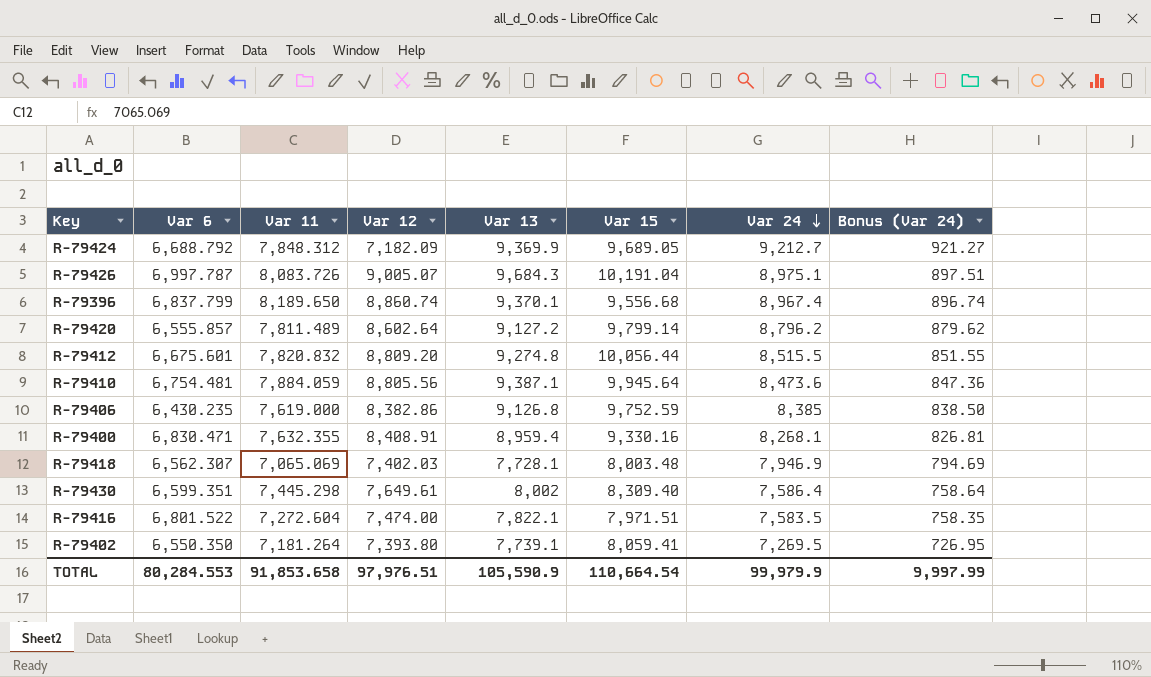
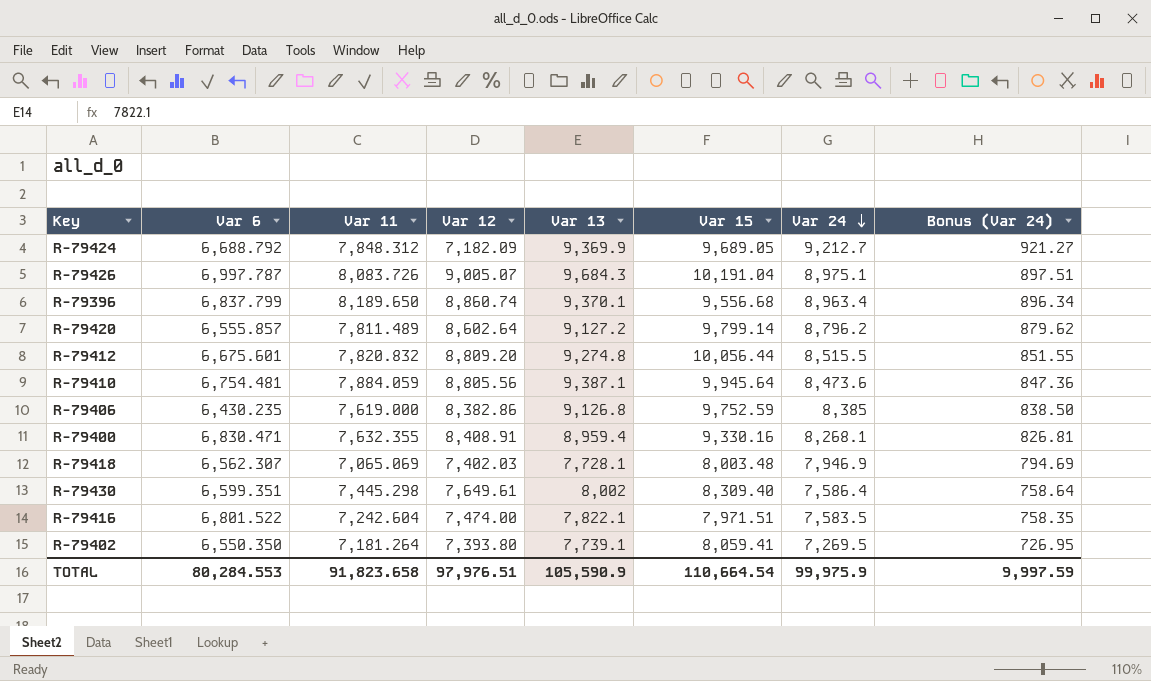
R-79396 | Var 24: 8,967.4 -> 8,963.4
R-79396 | Bonus (Var 24): 896.74 -> 896.34
R-79416 | Var 11: 7,272.604 -> 7,242.604
TOTAL | Var 11: 91,853.658 -> 91,823.658
TOTAL | Var 24: 99,979.9 -> 99,975.9
TOTAL | Bonus (Var 24): 9,997.99 -> 9,997.59

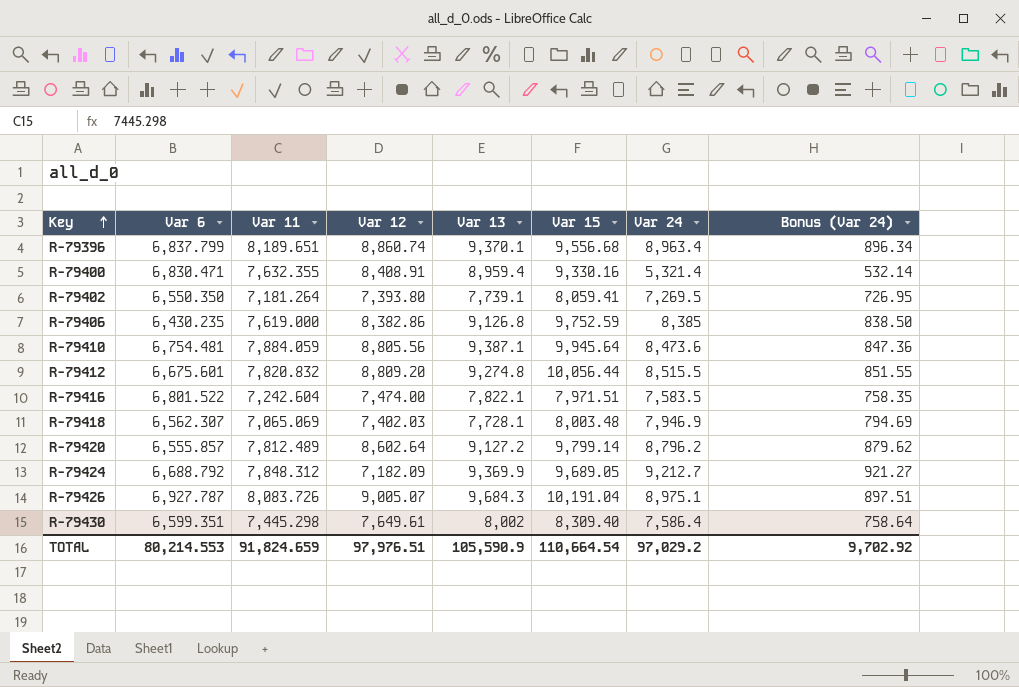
row order: Var 24 descending -> Key ascending
R-79396 | Var 11: 8,189.650 -> 8,189.651
R-79400 | Var 24: 8,268.1 -> 5,321.4
R-79400 | Bonus (Var 24): 826.81 -> 532.14
R-79420 | Var 11: 7,811.489 -> 7,812.489
R-79426 | Var 6: 6,997.787 -> 6,927.787
TOTAL | Var 6: 80,284.553 -> 80,214.553
TOTAL | Var 11: 91,823.658 -> 91,824.659
TOTAL | Var 24: 99,975.9 -> 97,029.2
TOTAL | Bonus (Var 24): 9,997.59 -> 9,702.92

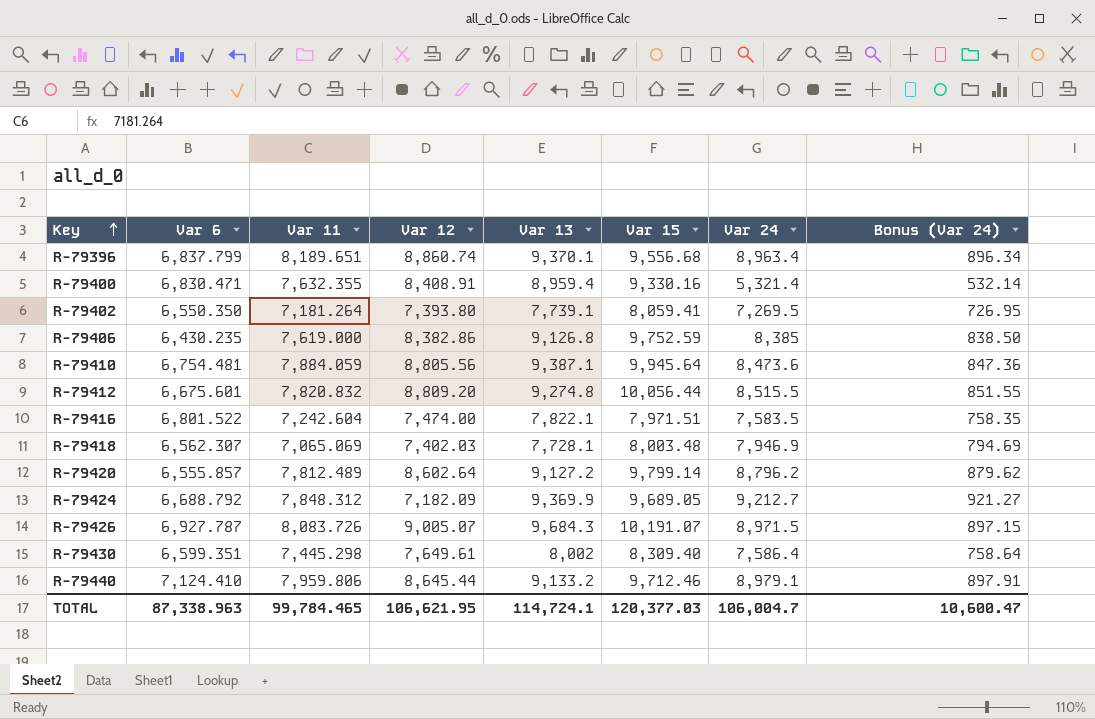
R-79426 | Var 15: 10,191.04 -> 10,191.07
R-79426 | Var 24: 8,975.1 -> 8,971.5
R-79426 | Bonus (Var 24): 897.51 -> 897.15
row R-79440: none -> 7,124.410 | 7,959.806 | 8,645.44 | 9,133.2 | 9,712.46 | 8,979.1 | 897.91
TOTAL | Var 6: 80,214.553 -> 87,338.963
TOTAL | Var 11: 91,824.659 -> 99,784.465
TOTAL | Var 12: 97,976.51 -> 106,621.95
TOTAL | Var 13: 105,590.9 -> 114,724.1
TOTAL | Var 15: 110,664.54 -> 120,377.03
TOTAL | Var 24: 97,029.2 -> 106,004.7
TOTAL | Bonus (Var 24): 9,702.92 -> 10,600.47

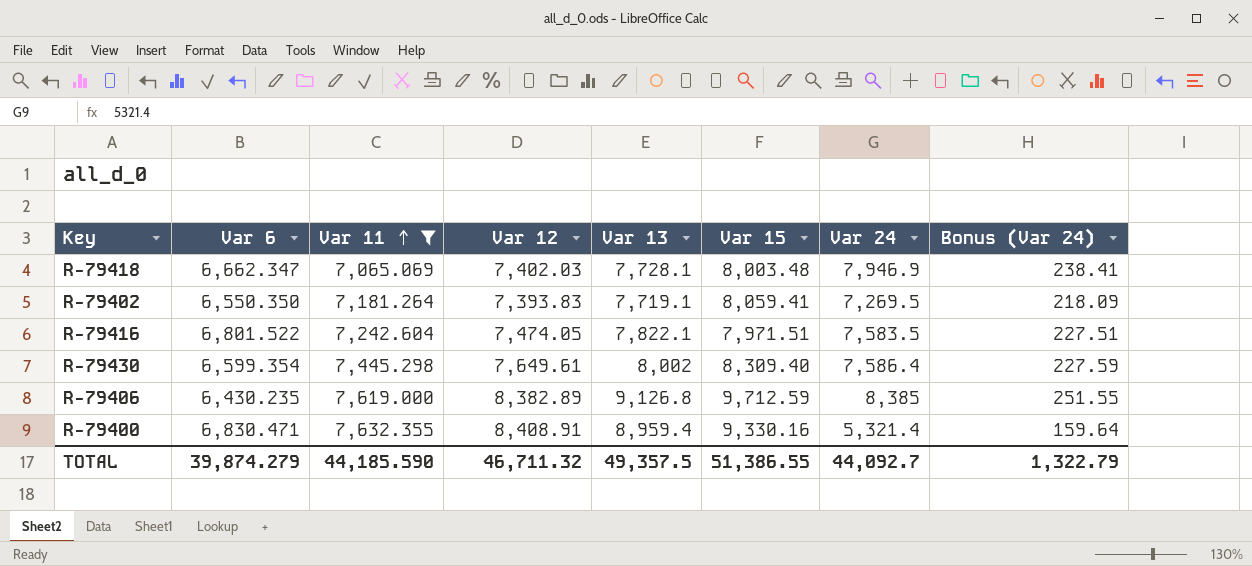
filter: none -> Var 11 <= 7,632.355
row order: Key ascending -> Var 11 ascending
column Bonus (Var 24) | formula: [Var 24] * 0.1 -> [Var 24] * 0.03
R-79418 | Var 6: 6,562.307 -> 6,662.347
R-79402 | Var 12: 7,393.80 -> 7,393.83
R-79402 | Var 13: 7,739.1 -> 7,719.1
R-79416 | Var 12: 7,474.00 -> 7,474.05
R-79430 | Var 6: 6,599.351 -> 6,599.354
R-79406 | Var 12: 8,382.86 -> 8,382.89
R-79406 | Var 15: 9,752.59 -> 9,712.59
TOTAL | Var 6: 87,338.963 -> 39,874.279
TOTAL | Var 11: 99,784.465 -> 44,185.590
TOTAL | Var 12: 106,621.95 -> 46,711.32
TOTAL | Var 13: 114,724.1 -> 49,357.5
TOTAL | Var 15: 120,377.03 -> 51,386.55
TOTAL | Var 24: 106,004.7 -> 44,092.7
TOTAL | Bonus (Var 24): 10,600.47 -> 1,322.79

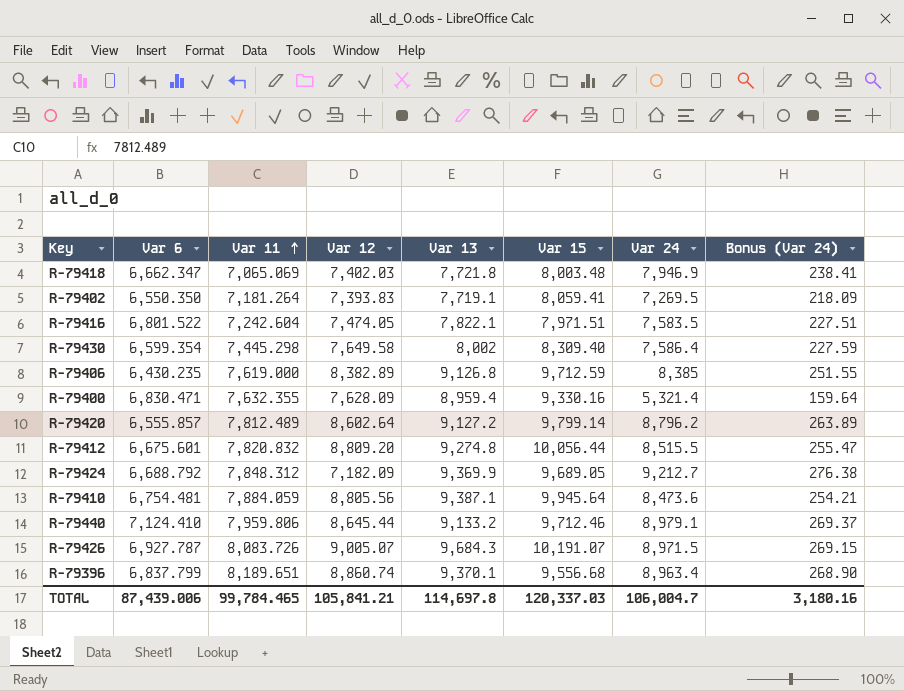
filter: Var 11 <= 7,632.355 -> none
R-79418 | Var 13: 7,728.1 -> 7,721.8
R-79430 | Var 12: 7,649.61 -> 7,649.58
R-79400 | Var 12: 8,408.91 -> 7,628.09
TOTAL | Var 6: 39,874.279 -> 87,439.006
TOTAL | Var 11: 44,185.590 -> 99,784.465
TOTAL | Var 12: 46,711.32 -> 105,841.21
TOTAL | Var 13: 49,357.5 -> 114,697.8
TOTAL | Var 15: 51,386.55 -> 120,337.03
TOTAL | Var 24: 44,092.7 -> 106,004.7
TOTAL | Bonus (Var 24): 1,322.79 -> 3,180.16

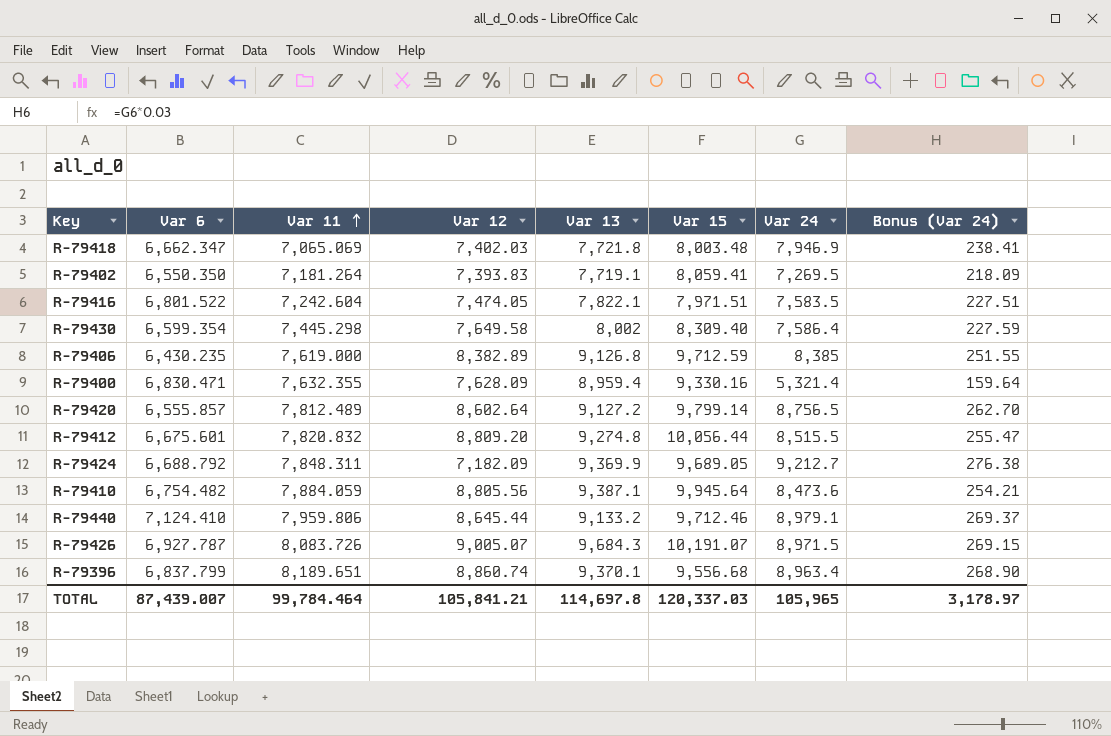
R-79420 | Var 24: 8,796.2 -> 8,756.5
R-79420 | Bonus (Var 24): 263.89 -> 262.70
R-79424 | Var 11: 7,848.312 -> 7,848.311
R-79410 | Var 6: 6,754.481 -> 6,754.482
TOTAL | Var 6: 87,439.006 -> 87,439.007
TOTAL | Var 11: 99,784.465 -> 99,784.464
TOTAL | Var 24: 106,004.7 -> 105,965
TOTAL | Bonus (Var 24): 3,180.16 -> 3,178.97

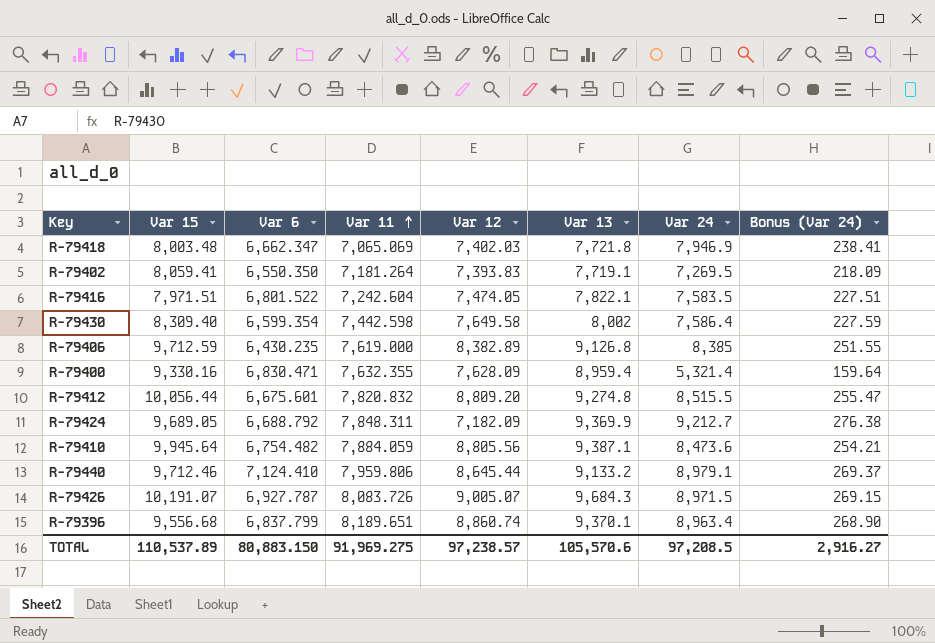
column Var 15 | position: 6 -> 2
row R-79420: 6,555.857 | 7,812.489 | 8,602.64 | 9,127.2 | 9,799.14 | 8,756.5 | 262.70 -> none
R-79430 | Var 11: 7,445.298 -> 7,442.598
TOTAL | Var 15: 120,337.03 -> 110,537.89
TOTAL | Var 6: 87,439.007 -> 80,883.150
TOTAL | Var 11: 99,784.464 -> 91,969.275
TOTAL | Var 12: 105,841.21 -> 97,238.57
TOTAL | Var 13: 114,697.8 -> 105,570.6
TOTAL | Var 24: 105,965 -> 97,208.5
TOTAL | Bonus (Var 24): 3,178.97 -> 2,916.27

